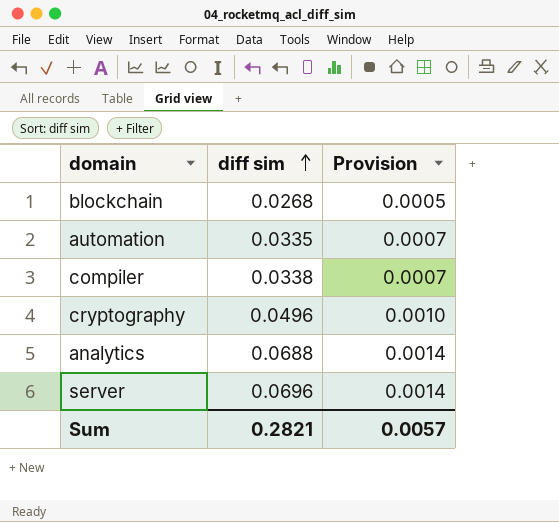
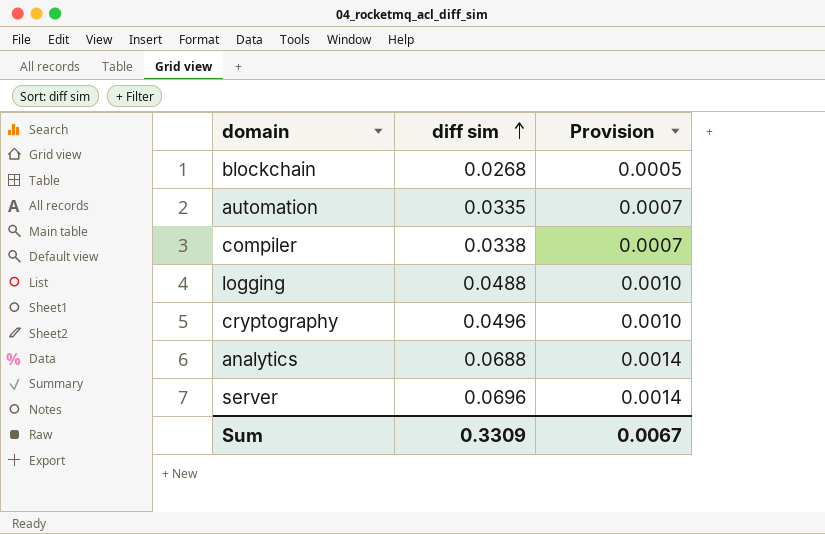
row logging: none -> 0.0488 | 0.0010
Sum | diff sim: 0.2821 -> 0.3309
Sum | Provision: 0.0057 -> 0.0067

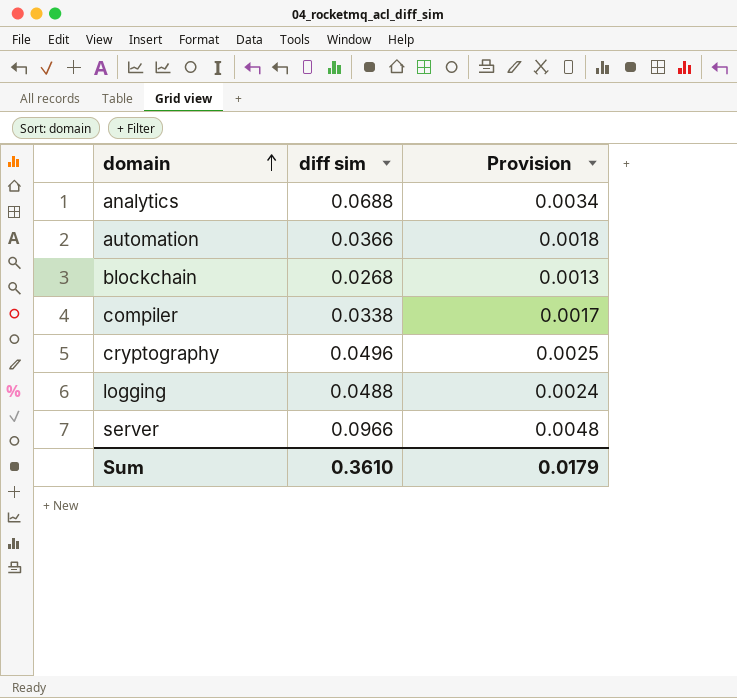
row order: diff sim ascending -> domain ascending
column Provision | formula: [diff sim] * 0.02 -> [diff sim] * 0.05
automation | diff sim: 0.0335 -> 0.0366
server | diff sim: 0.0696 -> 0.0966
Sum | diff sim: 0.3309 -> 0.3610
Sum | Provision: 0.0067 -> 0.0179

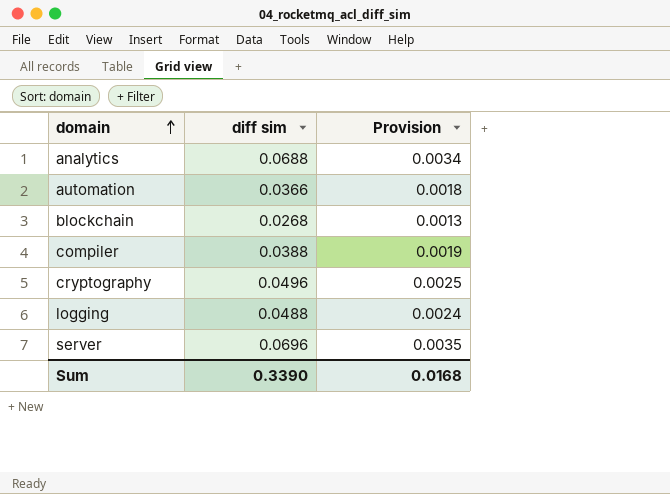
compiler | diff sim: 0.0338 -> 0.0388
compiler | Provision: 0.0017 -> 0.0019
server | diff sim: 0.0966 -> 0.0696
server | Provision: 0.0048 -> 0.0035
Sum | diff sim: 0.3610 -> 0.3390
Sum | Provision: 0.0179 -> 0.0168

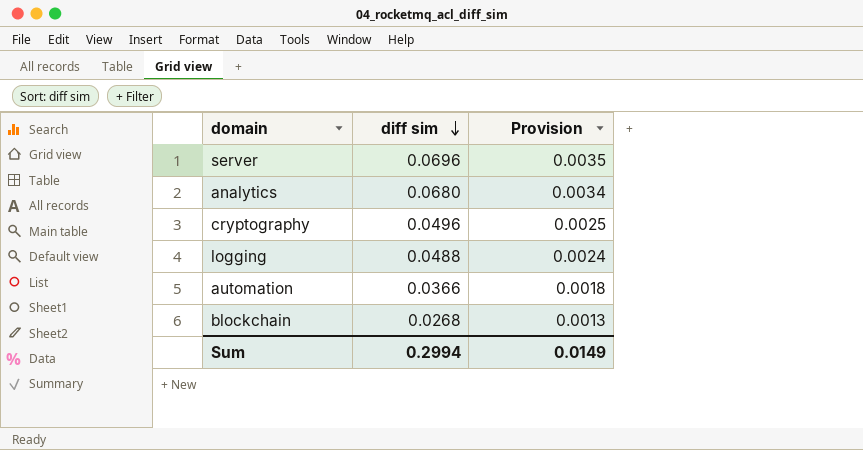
row order: domain ascending -> diff sim descending
row compiler: 0.0388 | 0.0019 -> none
analytics | diff sim: 0.0688 -> 0.0680
Sum | diff sim: 0.3390 -> 0.2994
Sum | Provision: 0.0168 -> 0.0149

